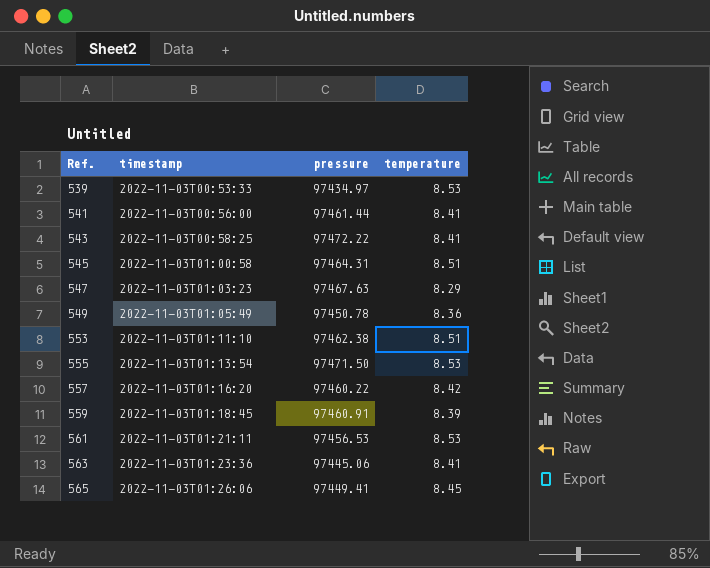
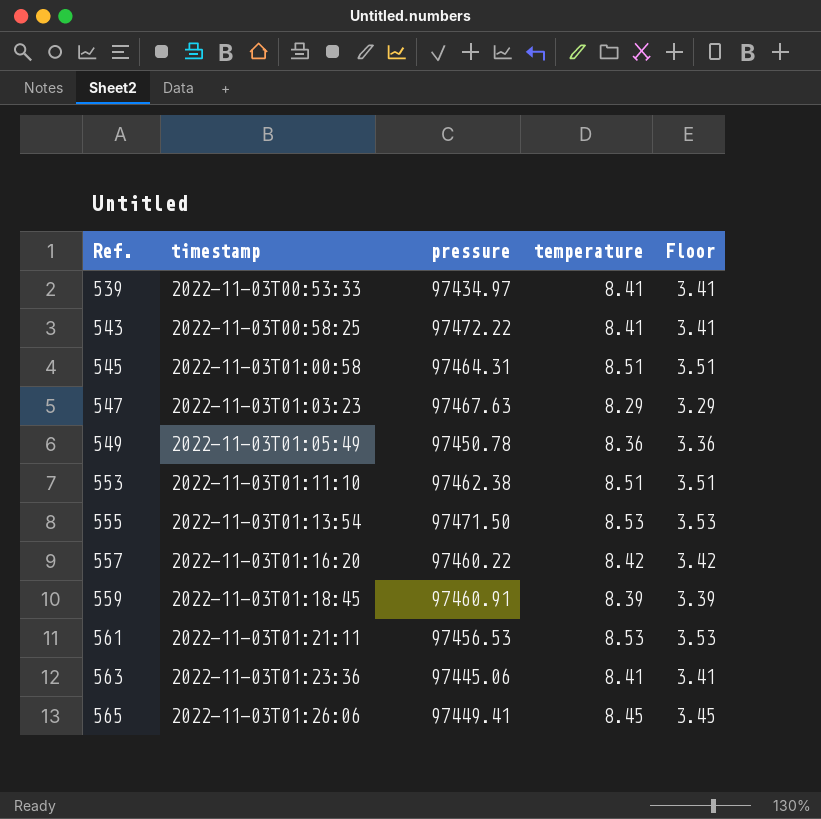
column Floor | formula: none -> [temperature] - 5
row 541: 2022-11-03T00:56:00 | 97461.44 | 8.41 -> none
539 | temperature: 8.53 -> 8.41

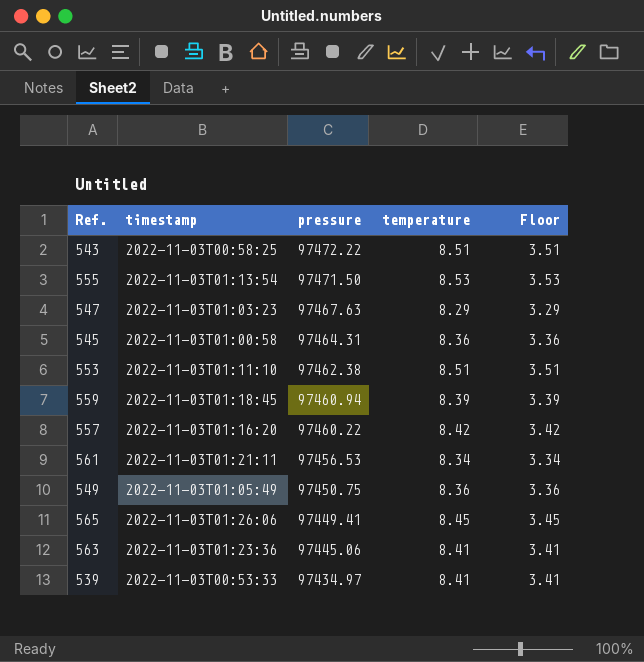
row order: Ref. ascending -> pressure descending
543 | temperature: 8.41 -> 8.51
543 | Floor: 3.41 -> 3.51
545 | temperature: 8.51 -> 8.36
545 | Floor: 3.51 -> 3.36
559 | pressure: 97460.91 -> 97460.94
561 | temperature: 8.53 -> 8.34
561 | Floor: 3.53 -> 3.34
549 | pressure: 97450.78 -> 97450.75

